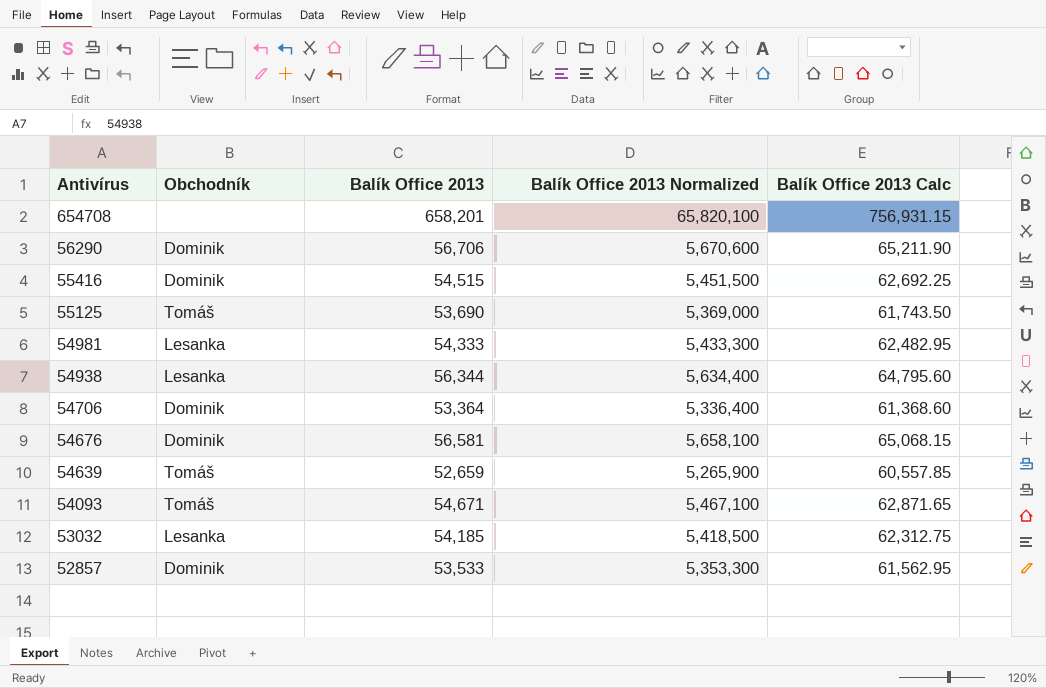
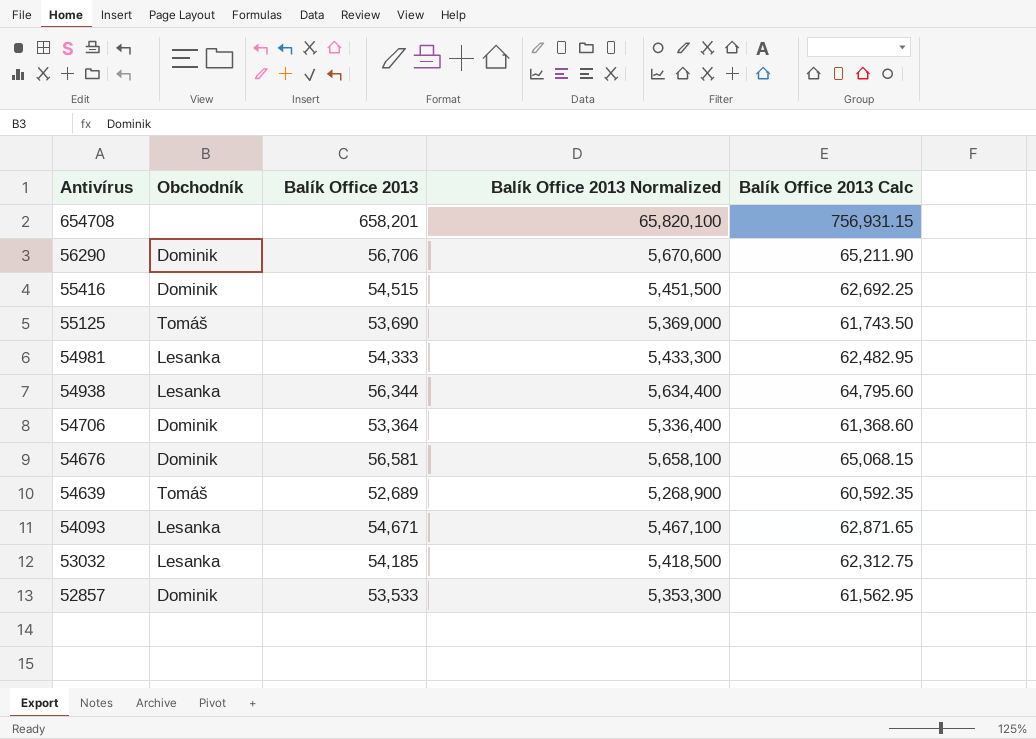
54639 | Balík Office 2013: 52,659 -> 52,689
54639 | Balík Office 2013 Normalized: 5,265,900 -> 5,268,900
54639 | Balík Office 2013 Calc: 60,557.85 -> 60,592.35
54093 | Obchodník: Tomáš -> Lesanka

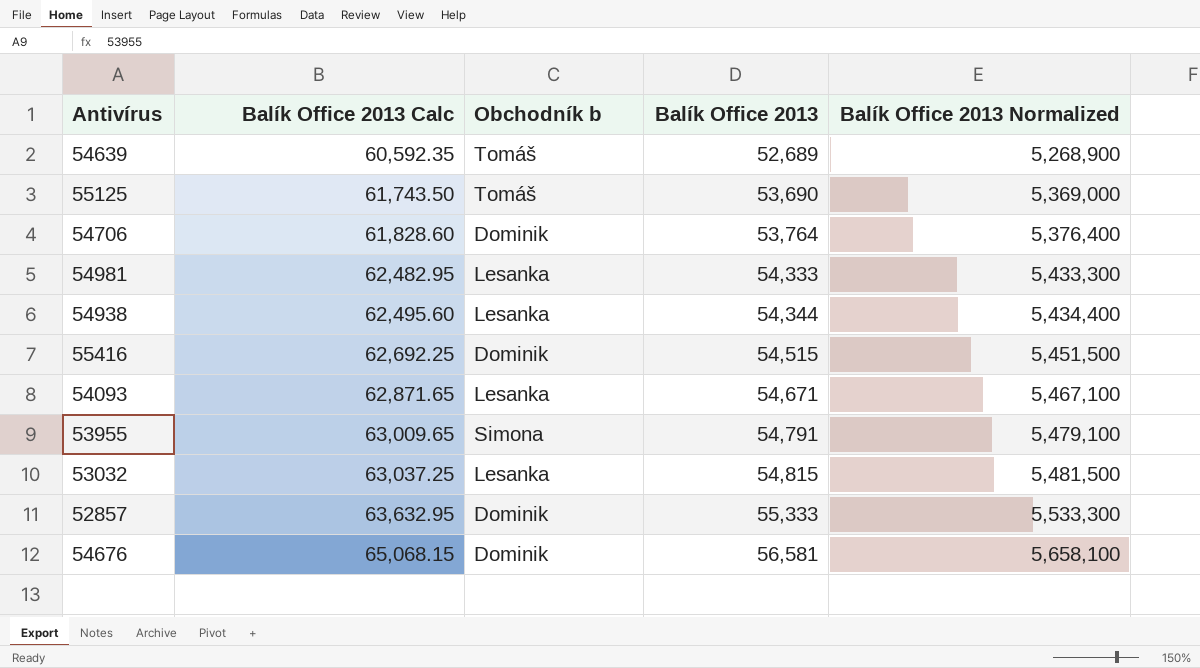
row order: Antivírus descending -> Balík Office 2013 Calc ascending
column Balík Office 2013 Calc | position: 5 -> 2
column name: Obchodník -> Obchodník b
row 654708: none | 658,201 | 65,820,100 | 756,931.15 -> none
row 56290: Dominik | 56,706 | 5,670,600 | 65,211.90 -> none
54706 | Balík Office 2013 Calc: 61,368.60 -> 61,828.60
54706 | Balík Office 2013: 53,364 -> 53,764
54706 | Balík Office 2013 Normalized: 5,336,400 -> 5,376,400
54938 | Balík Office 2013 Calc: 64,795.60 -> 62,495.60
54938 | Balík Office 2013: 56,344 -> 54,344
54938 | Balík Office 2013 Normalized: 5,634,400 -> 5,434,400
row 53955: none -> 63,009.65 | Simona | 54,791 | 5,479,100
53032 | Balík Office 2013 Calc: 62,312.75 -> 63,037.25
53032 | Balík Office 2013: 54,185 -> 54,815
53032 | Balík Office 2013 Normalized: 5,418,500 -> 5,481,500
52857 | Balík Office 2013 Calc: 61,562.95 -> 63,632.95
52857 | Balík Office 2013: 53,533 -> 55,333
52857 | Balík Office 2013 Normalized: 5,353,300 -> 5,533,300

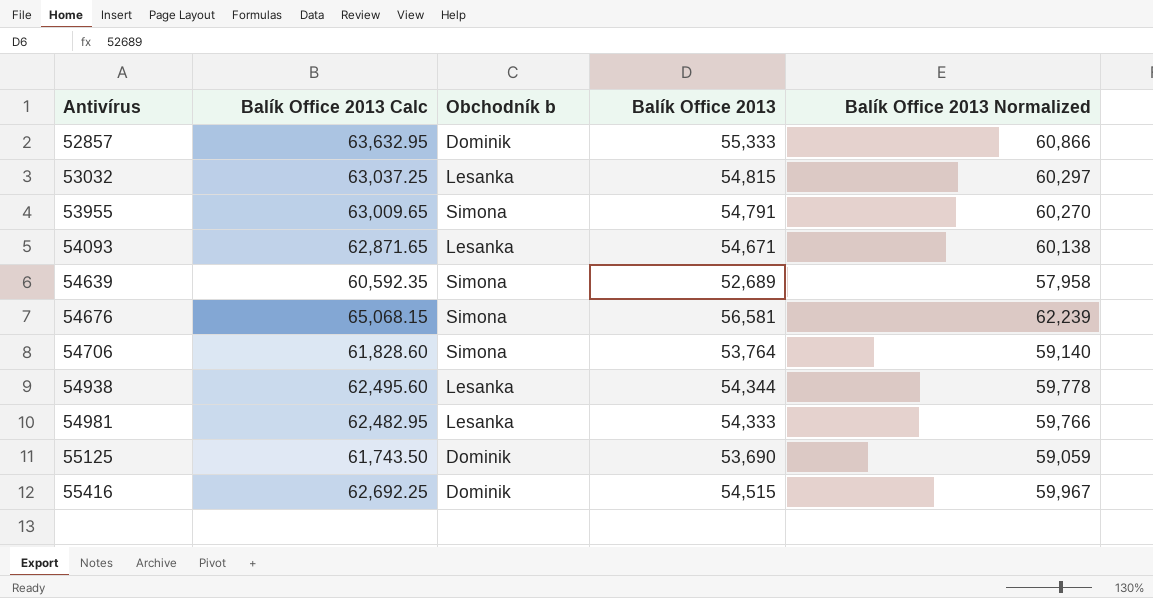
row order: Balík Office 2013 Calc ascending -> Antivírus ascending
column Balík Office 2013 Normalized | formula: [Balík Office 2013] * 100 -> [Balík Office 2013] * 1.1
54639 | Obchodník b: Tomáš -> Simona
54676 | Obchodník b: Dominik -> Simona
54706 | Obchodník b: Dominik -> Simona
55125 | Obchodník b: Tomáš -> Dominik

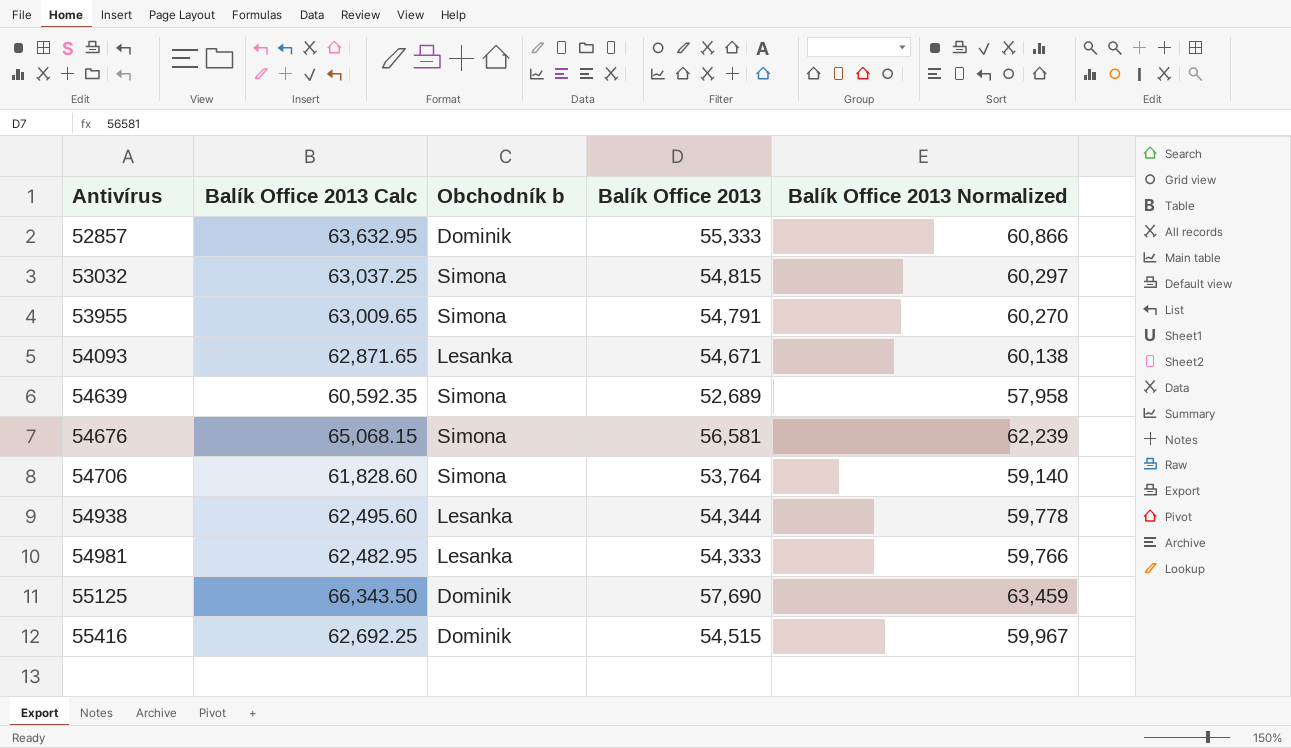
53032 | Obchodník b: Lesanka -> Simona
55125 | Balík Office 2013 Calc: 61,743.50 -> 66,343.50
55125 | Balík Office 2013: 53,690 -> 57,690
55125 | Balík Office 2013 Normalized: 59,059 -> 63,459

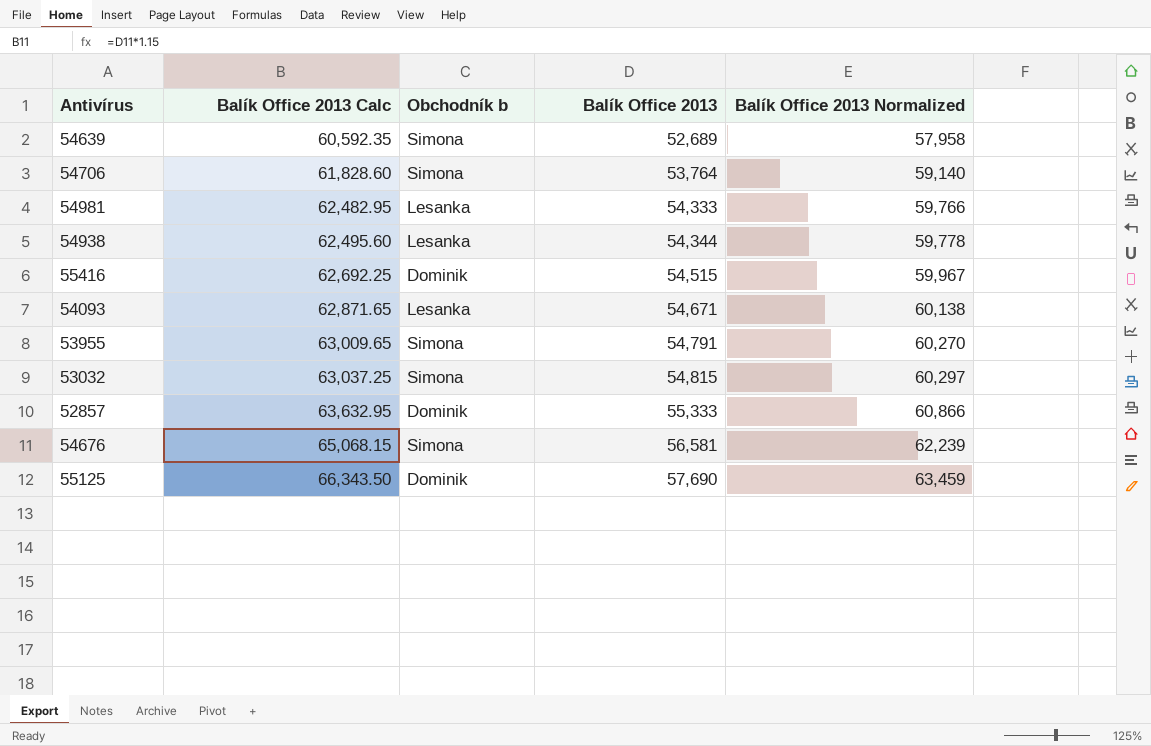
row order: Antivírus ascending -> Balík Office 2013 Calc ascending

